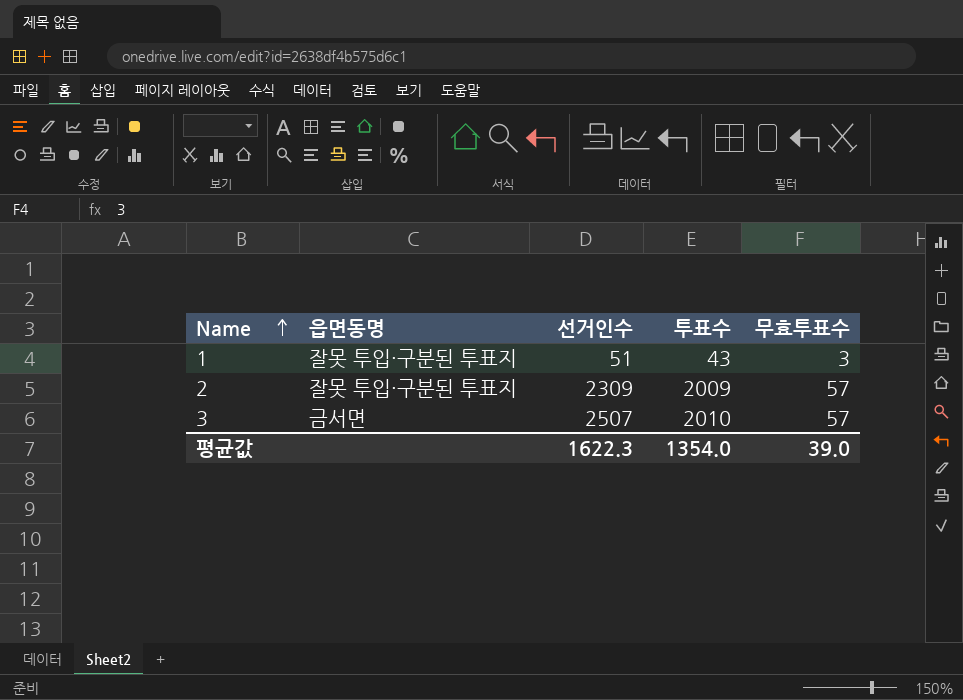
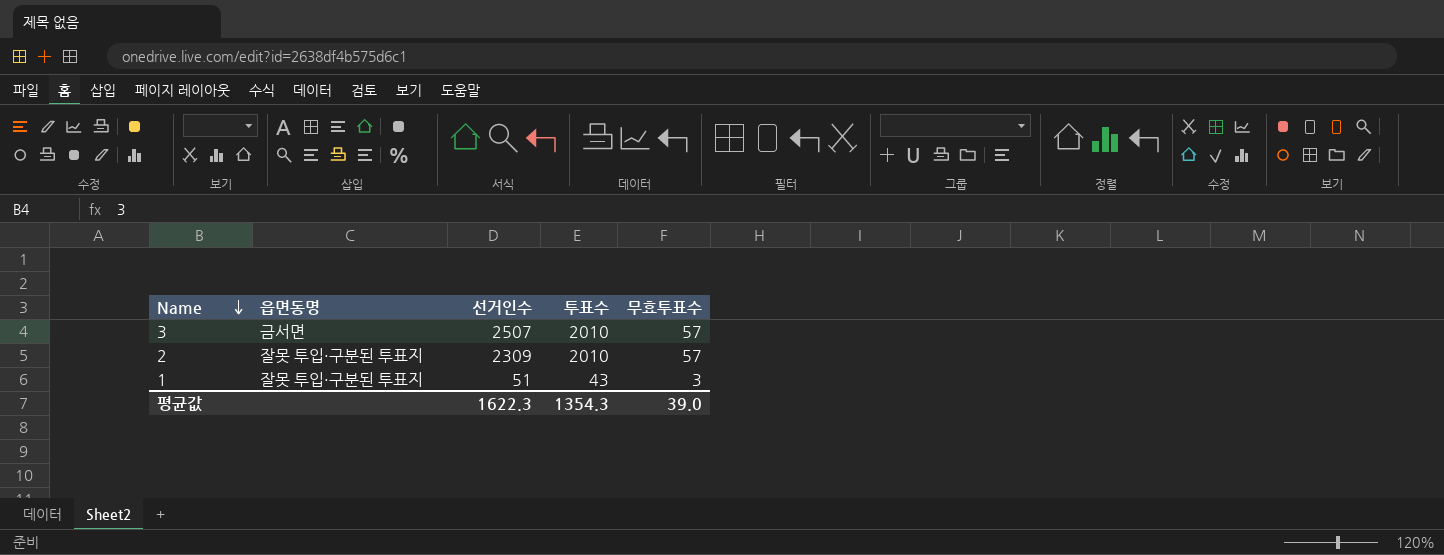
row order: Name ascending -> Name descending
2 | 투표수: 2009 -> 2010
평균값 | 투표수: 1354.0 -> 1354.3

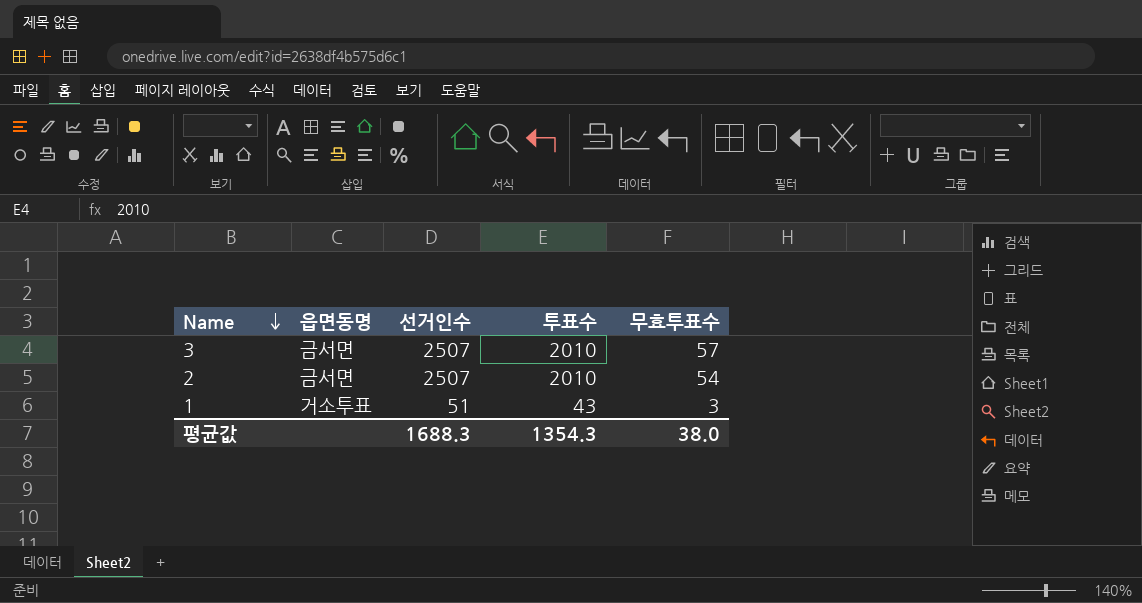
2 | 읍면동명: 잘못 투입·구분된 투표지 -> 금서면
2 | 선거인수: 2309 -> 2507
2 | 무효투표수: 57 -> 54
1 | 읍면동명: 잘못 투입·구분된 투표지 -> 거소투표
평균값 | 선거인수: 1622.3 -> 1688.3
평균값 | 무효투표수: 39.0 -> 38.0

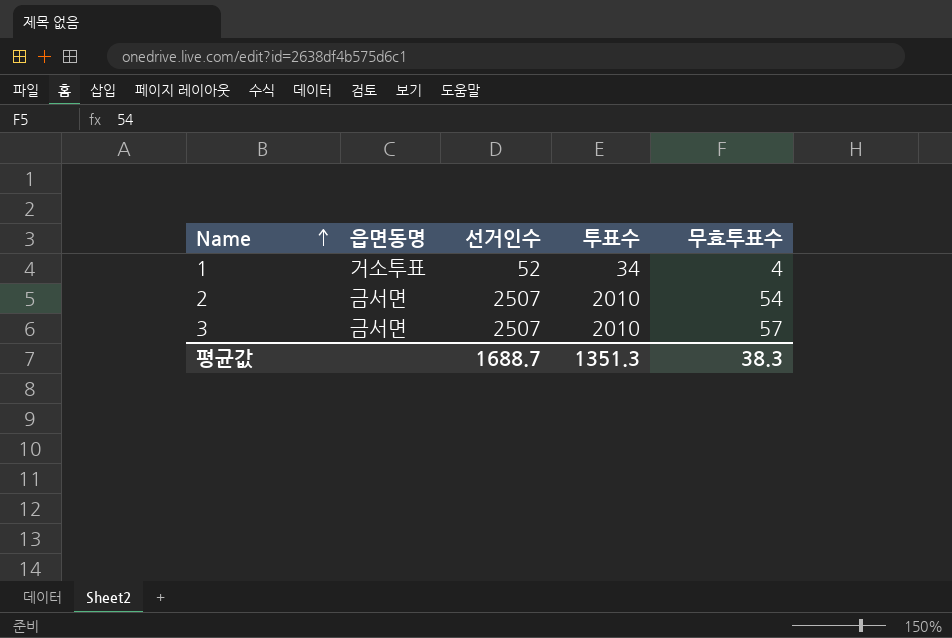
row order: Name descending -> Name ascending
1 | 선거인수: 51 -> 52
1 | 투표수: 43 -> 34
1 | 무효투표수: 3 -> 4
평균값 | 선거인수: 1688.3 -> 1688.7
평균값 | 투표수: 1354.3 -> 1351.3
평균값 | 무효투표수: 38.0 -> 38.3

